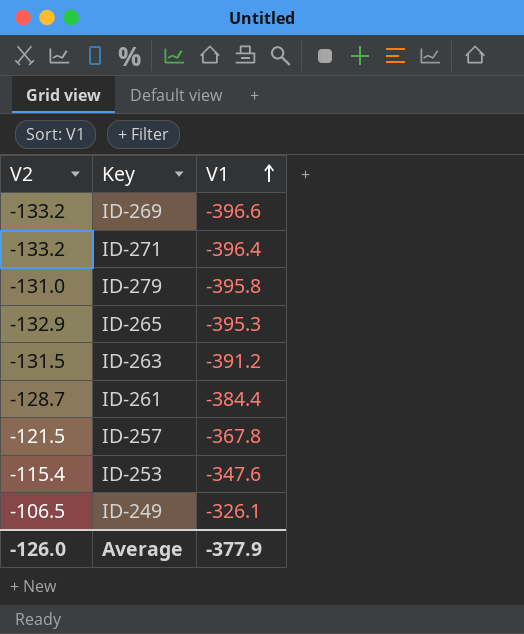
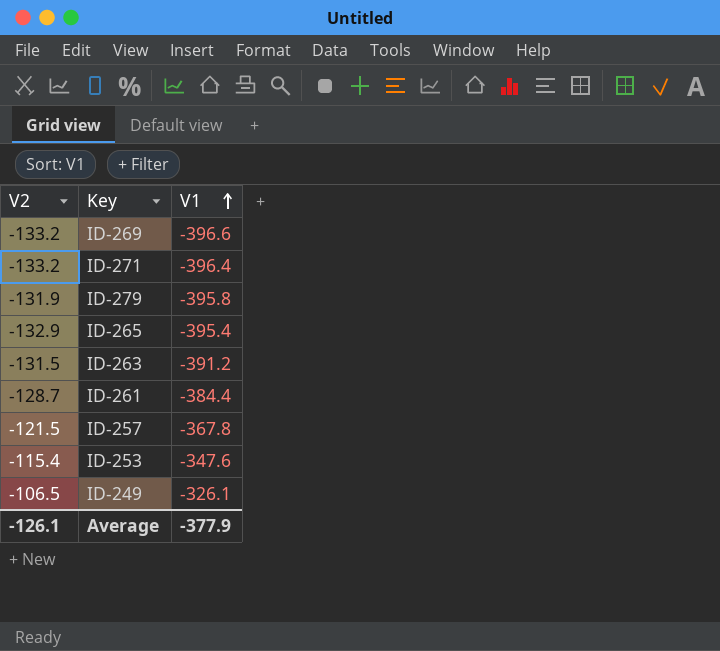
ID-279 | V2: -131.0 -> -131.9
ID-265 | V1: -395.3 -> -395.4
Average | V2: -126.0 -> -126.1

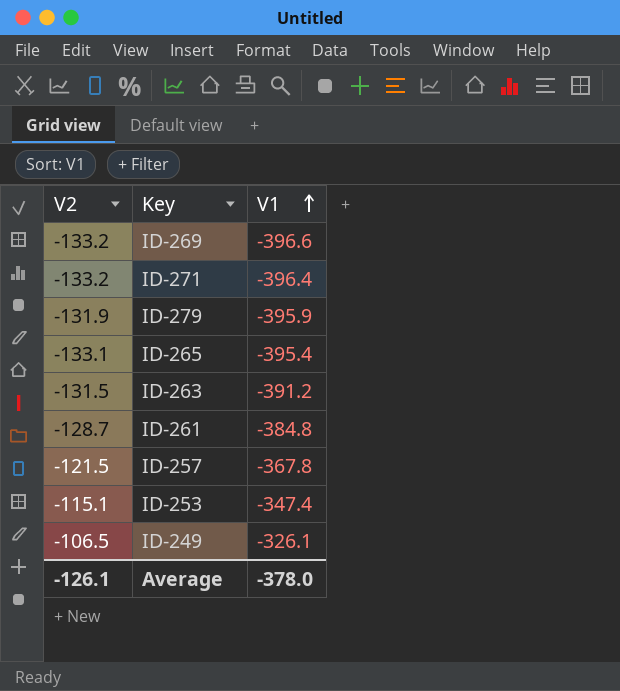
ID-279 | V1: -395.8 -> -395.9
ID-265 | V2: -132.9 -> -133.1
ID-261 | V1: -384.4 -> -384.8
ID-253 | V2: -115.4 -> -115.1
ID-253 | V1: -347.6 -> -347.4
Average | V1: -377.9 -> -378.0

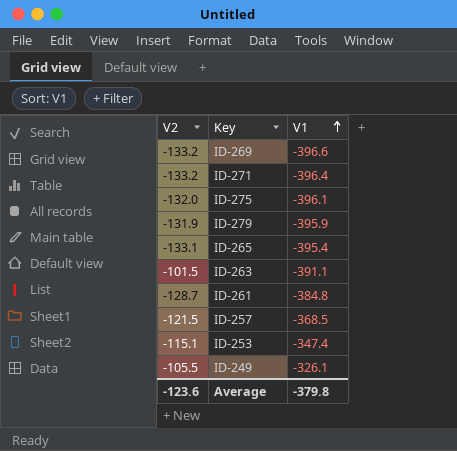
row ID-275: none -> -132.0 | -396.1
ID-263 | V2: -131.5 -> -101.5
ID-263 | V1: -391.2 -> -391.1
ID-257 | V1: -367.8 -> -368.5
ID-249 | V2: -106.5 -> -105.5
Average | V2: -126.1 -> -123.6
Average | V1: -378.0 -> -379.8

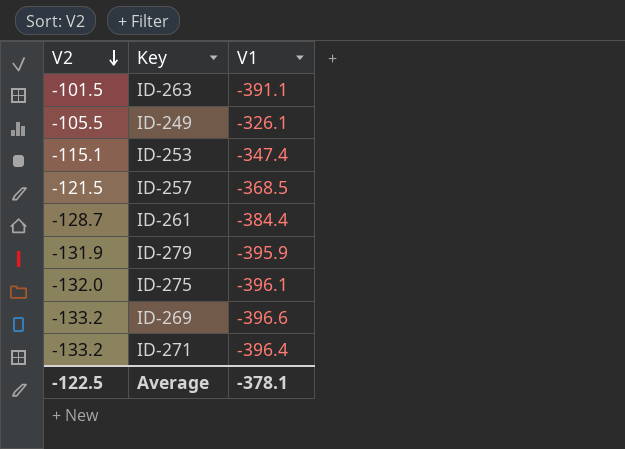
row order: V1 ascending -> V2 descending
row ID-265: -133.1 | -395.4 -> none
ID-261 | V1: -384.8 -> -384.4
Average | V2: -123.6 -> -122.5
Average | V1: -379.8 -> -378.1

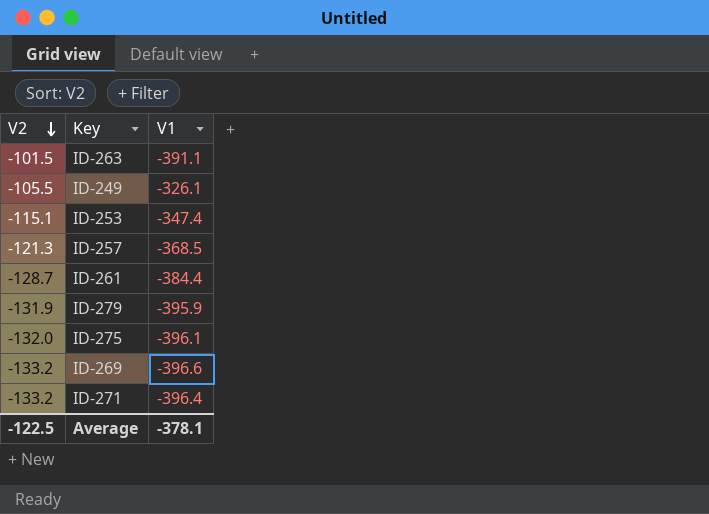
ID-257 | V2: -121.5 -> -121.3

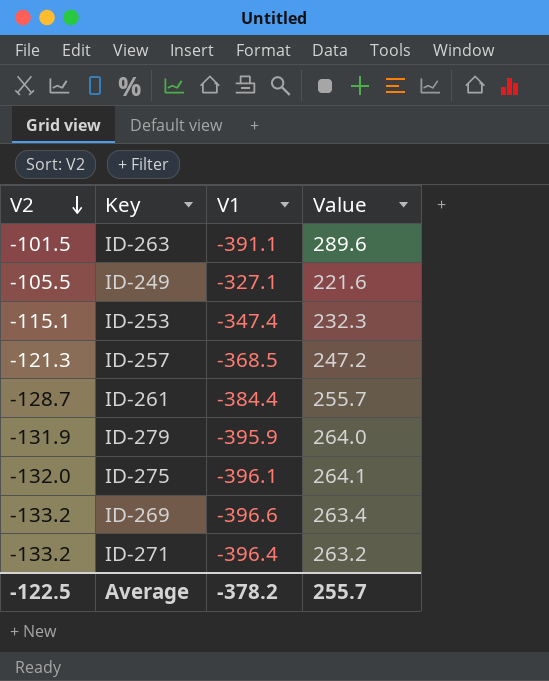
column Value | formula: none -> [V2] - [V1]
ID-249 | V1: -326.1 -> -327.1
Average | V1: -378.1 -> -378.2

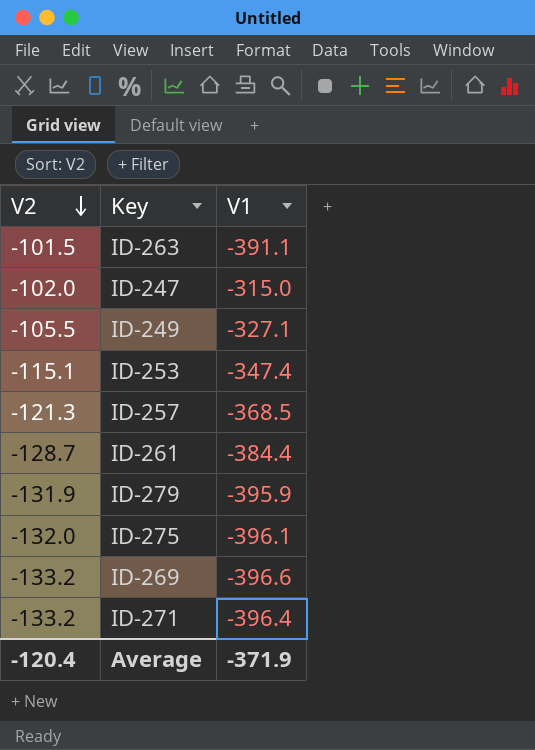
column Value | formula: [V2] - [V1] -> none
row ID-247: none -> -102.0 | -315.0
Average | V2: -122.5 -> -120.4
Average | V1: -378.2 -> -371.9

